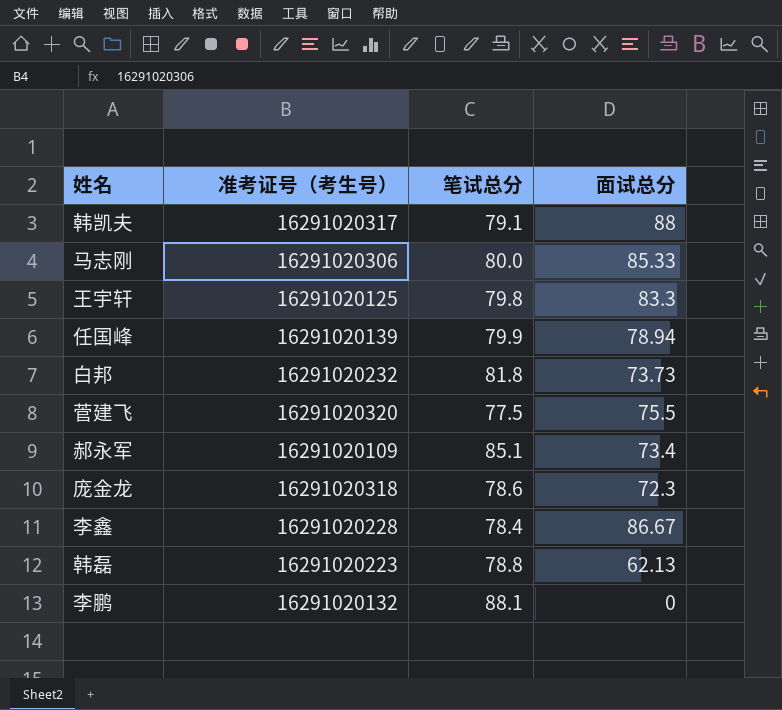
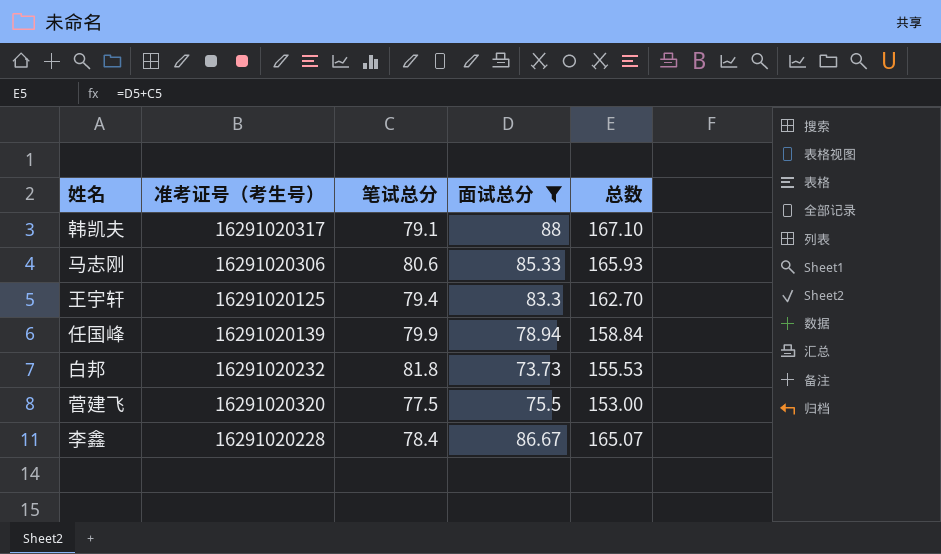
filter: none -> 面试总分 >= 73.73
column 总数 | formula: none -> [笔试总分] + [面试总分]
马志刚 | 笔试总分: 80.0 -> 80.6
王宇轩 | 笔试总分: 79.8 -> 79.4

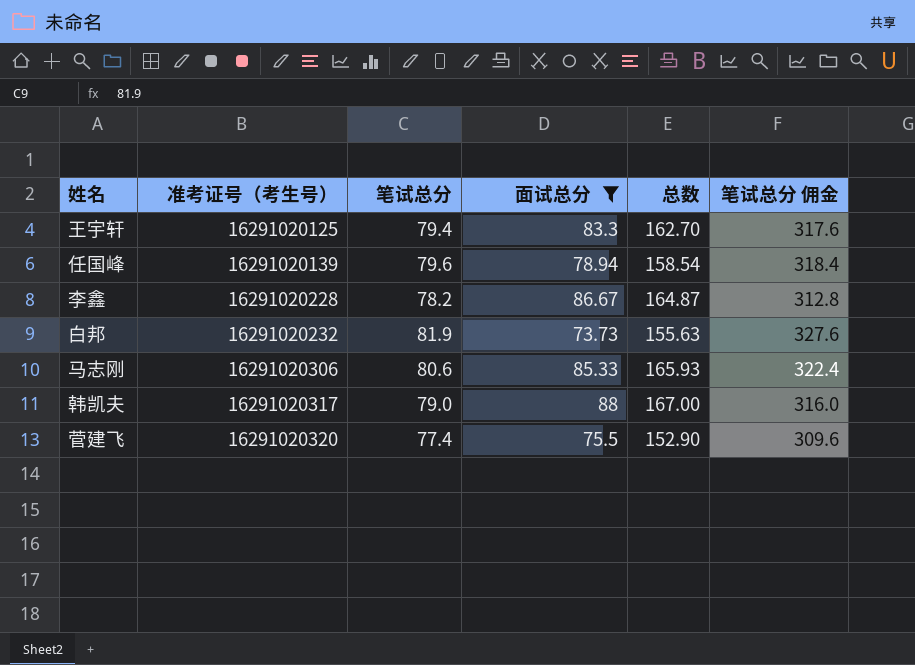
row order: none -> 准考证号（考生号） ascending
column 笔试总分 佣金 | formula: none -> [笔试总分] * 4
任国峰 | 笔试总分: 79.9 -> 79.6
任国峰 | 总数: 158.84 -> 158.54
李鑫 | 笔试总分: 78.4 -> 78.2
李鑫 | 总数: 165.07 -> 164.87
白邦 | 笔试总分: 81.8 -> 81.9
白邦 | 总数: 155.53 -> 155.63
韩凯夫 | 笔试总分: 79.1 -> 79.0
韩凯夫 | 总数: 167.10 -> 167.00
菅建飞 | 笔试总分: 77.5 -> 77.4
菅建飞 | 总数: 153.00 -> 152.90

